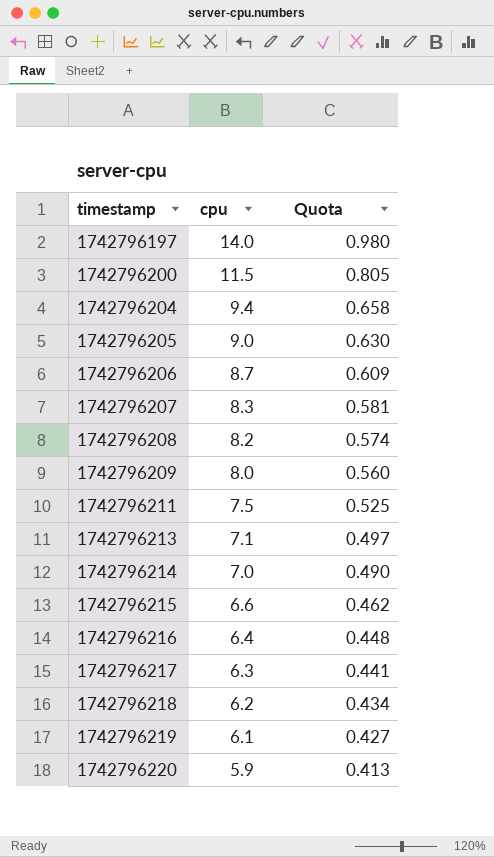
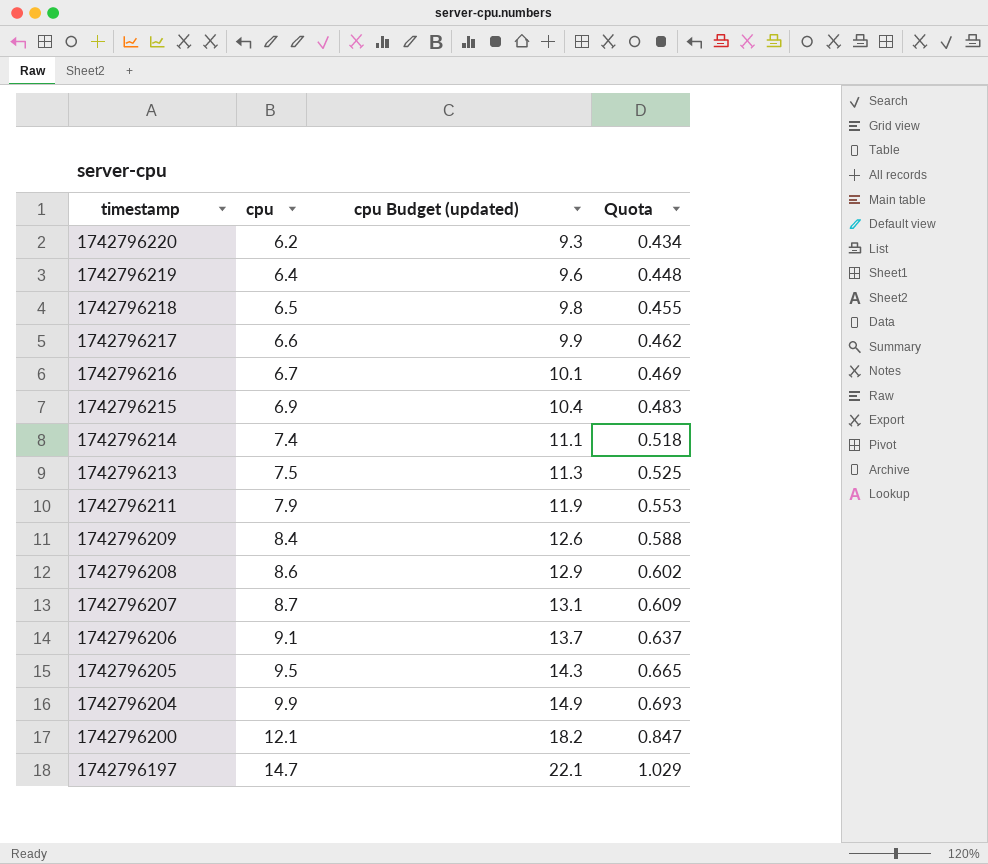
row order: timestamp ascending -> timestamp descending
column cpu Budget (updated) | formula: none -> [cpu] * 1.5
1742796220 | cpu: 5.9 -> 6.2
1742796220 | Quota: 0.413 -> 0.434
1742796219 | cpu: 6.1 -> 6.4
1742796219 | Quota: 0.427 -> 0.448
1742796218 | cpu: 6.2 -> 6.5
1742796218 | Quota: 0.434 -> 0.455
1742796217 | cpu: 6.3 -> 6.6
1742796217 | Quota: 0.441 -> 0.462
1742796216 | cpu: 6.4 -> 6.7
1742796216 | Quota: 0.448 -> 0.469
1742796215 | cpu: 6.6 -> 6.9
1742796215 | Quota: 0.462 -> 0.483
1742796214 | cpu: 7.0 -> 7.4
1742796214 | Quota: 0.490 -> 0.518
1742796213 | cpu: 7.1 -> 7.5
1742796213 | Quota: 0.497 -> 0.525
1742796211 | cpu: 7.5 -> 7.9
1742796211 | Quota: 0.525 -> 0.553
1742796209 | cpu: 8.0 -> 8.4
1742796209 | Quota: 0.560 -> 0.588
1742796208 | cpu: 8.2 -> 8.6
1742796208 | Quota: 0.574 -> 0.602
1742796207 | cpu: 8.3 -> 8.7
1742796207 | Quota: 0.581 -> 0.609
1742796206 | cpu: 8.7 -> 9.1
1742796206 | Quota: 0.609 -> 0.637
1742796205 | cpu: 9.0 -> 9.5
1742796205 | Quota: 0.630 -> 0.665
1742796204 | cpu: 9.4 -> 9.9
1742796204 | Quota: 0.658 -> 0.693
1742796200 | cpu: 11.5 -> 12.1
1742796200 | Quota: 0.805 -> 0.847
1742796197 | cpu: 14.0 -> 14.7
1742796197 | Quota: 0.980 -> 1.029

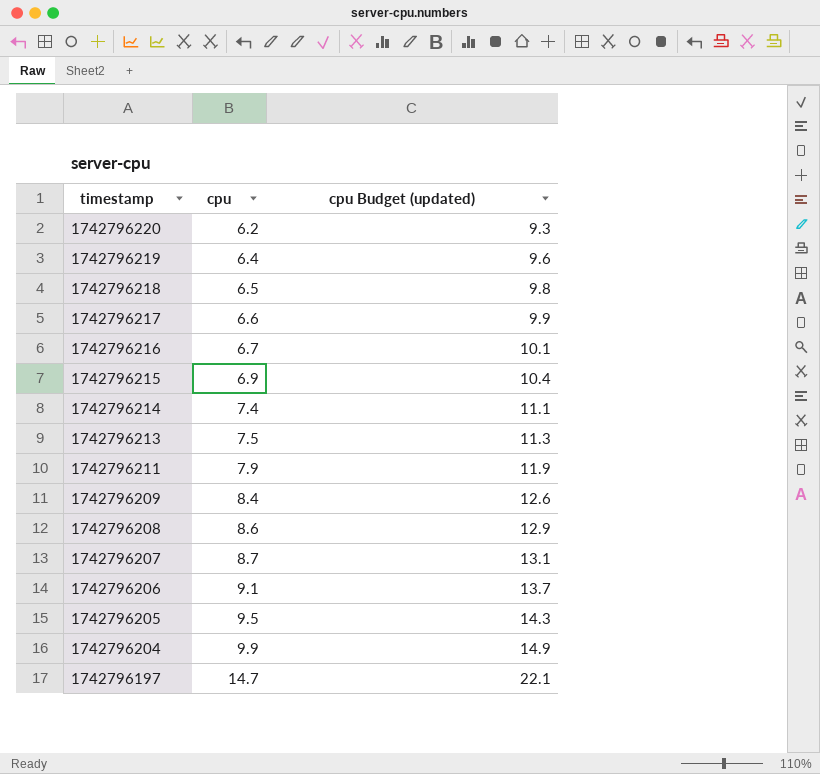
column Quota | formula: [cpu] * 0.07 -> none
row 1742796200: 12.1 | 18.2 | 0.847 -> none

